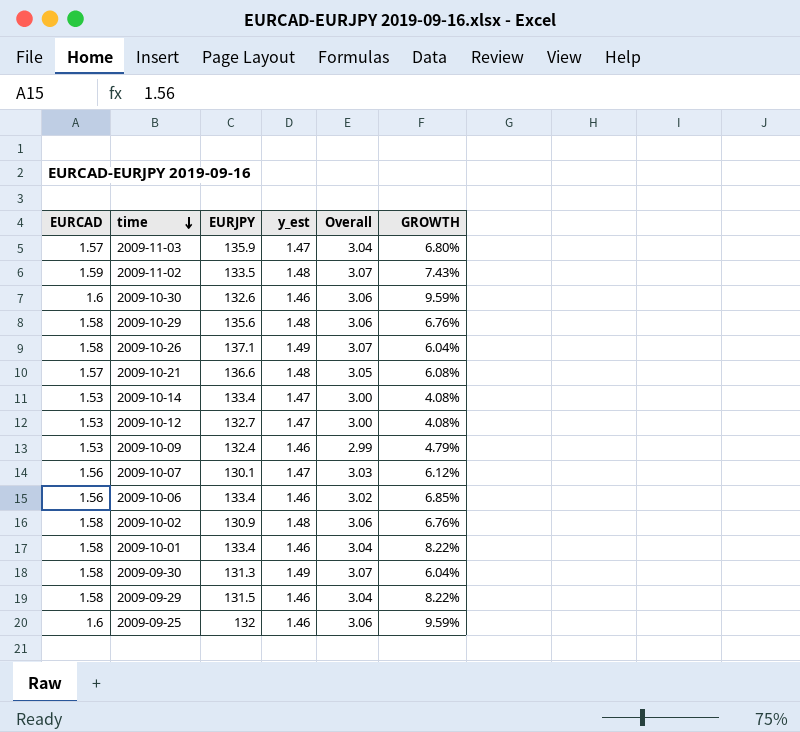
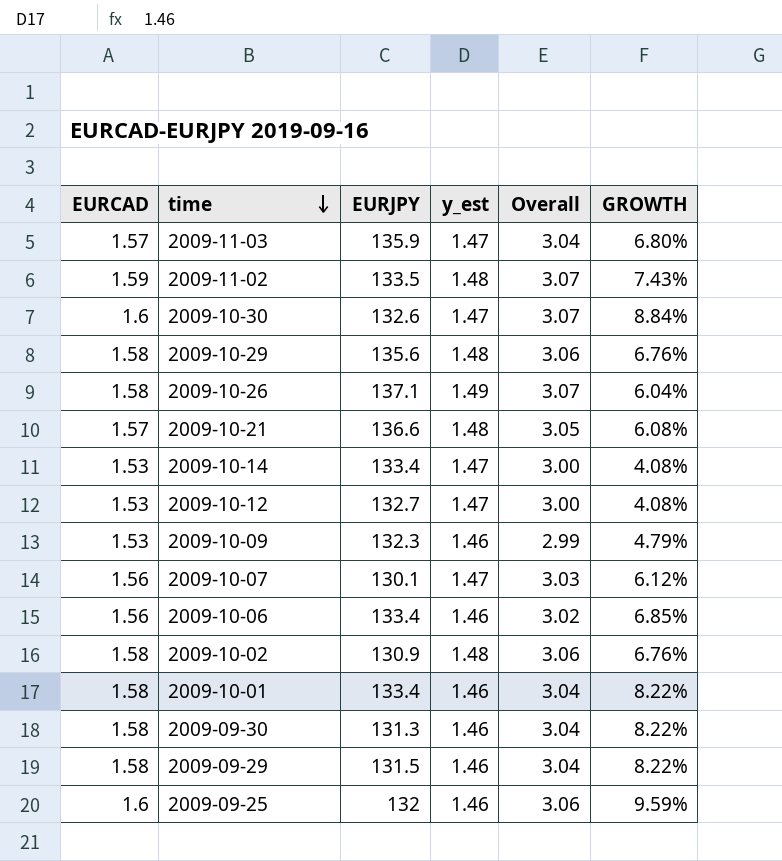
2009-10-30 | y_est: 1.46 -> 1.47
2009-10-30 | Overall: 3.06 -> 3.07
2009-10-30 | GROWTH: 9.59% -> 8.84%
2009-10-09 | EURJPY: 132.4 -> 132.3
2009-09-30 | y_est: 1.49 -> 1.46
2009-09-30 | Overall: 3.07 -> 3.04
2009-09-30 | GROWTH: 6.04% -> 8.22%

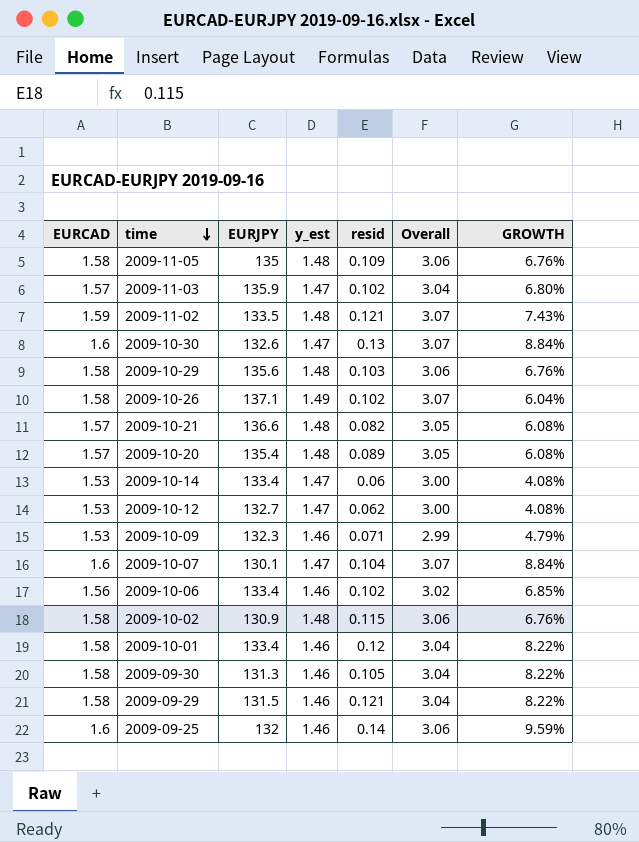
column resid | position: none -> 5
row 2009-11-05: none -> 1.58 | 135 | 1.48 | 0.109 | 3.06 | 6.76%
row 2009-10-20: none -> 1.57 | 135.4 | 1.48 | 0.089 | 3.05 | 6.08%
2009-10-07 | EURCAD: 1.56 -> 1.6
2009-10-07 | Overall: 3.03 -> 3.07
2009-10-07 | GROWTH: 6.12% -> 8.84%

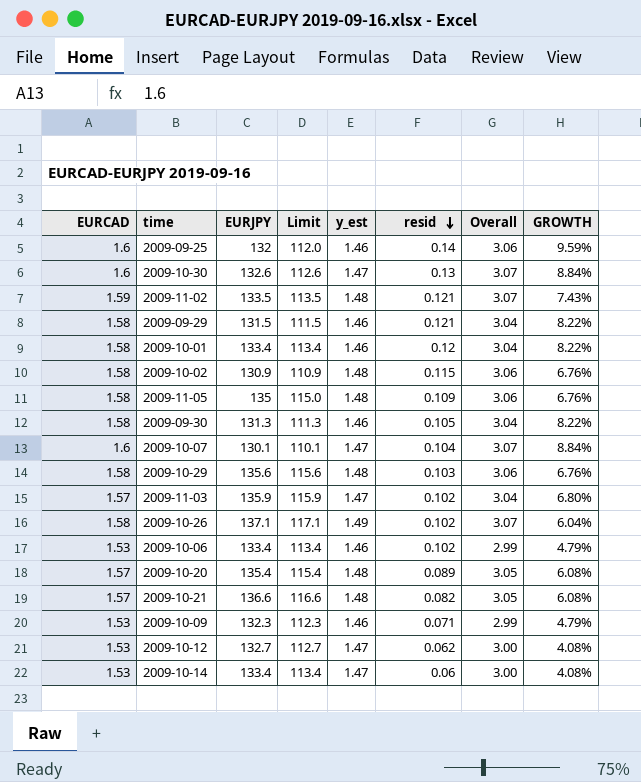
row order: time descending -> resid descending
column Limit | formula: none -> [EURJPY] - 20
2009-10-06 | EURCAD: 1.56 -> 1.53
2009-10-06 | Overall: 3.02 -> 2.99
2009-10-06 | GROWTH: 6.85% -> 4.79%

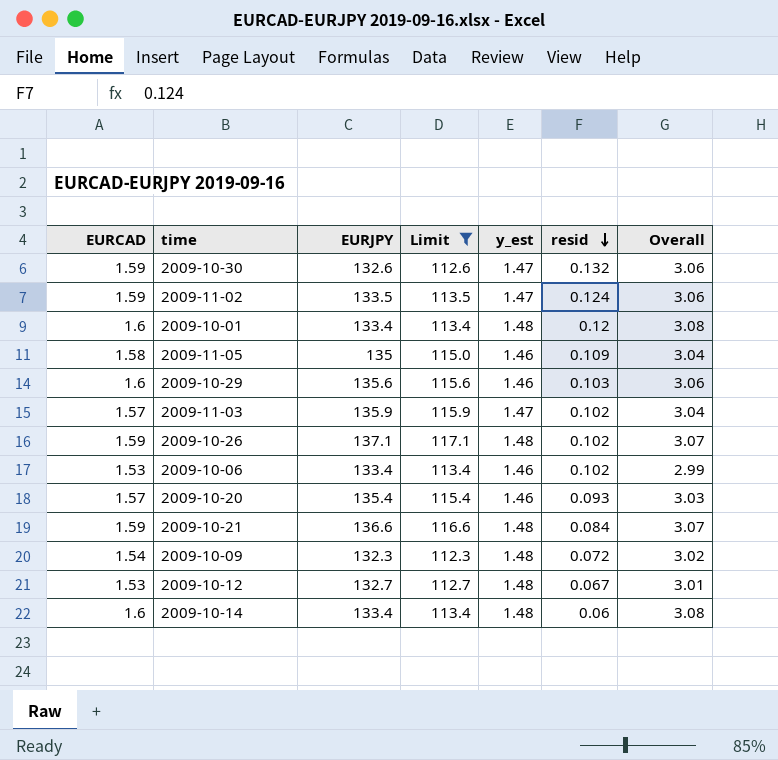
filter: none -> Limit >= 112.3
column GROWTH | formula: ([EURCAD] - [y_est]) / [y_est] -> none
2009-10-30 | EURCAD: 1.6 -> 1.59
2009-10-30 | resid: 0.13 -> 0.132
2009-10-30 | Overall: 3.07 -> 3.06
2009-11-02 | y_est: 1.48 -> 1.47
2009-11-02 | resid: 0.121 -> 0.124
2009-11-02 | Overall: 3.07 -> 3.06
2009-10-01 | EURCAD: 1.58 -> 1.6
2009-10-01 | y_est: 1.46 -> 1.48
2009-10-01 | Overall: 3.04 -> 3.08
2009-11-05 | y_est: 1.48 -> 1.46
2009-11-05 | Overall: 3.06 -> 3.04
2009-10-29 | EURCAD: 1.58 -> 1.6
2009-10-29 | y_est: 1.48 -> 1.46
2009-10-26 | EURCAD: 1.58 -> 1.59
2009-10-26 | y_est: 1.49 -> 1.48
2009-10-20 | y_est: 1.48 -> 1.46
2009-10-20 | resid: 0.089 -> 0.093
2009-10-20 | Overall: 3.05 -> 3.03
2009-10-21 | EURCAD: 1.57 -> 1.59
2009-10-21 | resid: 0.082 -> 0.084
2009-10-21 | Overall: 3.05 -> 3.07
2009-10-09 | EURCAD: 1.53 -> 1.54
2009-10-09 | y_est: 1.46 -> 1.48
2009-10-09 | resid: 0.071 -> 0.072
2009-10-09 | Overall: 2.99 -> 3.02
2009-10-12 | y_est: 1.47 -> 1.48
2009-10-12 | resid: 0.062 -> 0.067
2009-10-12 | Overall: 3.00 -> 3.01
2009-10-14 | EURCAD: 1.53 -> 1.6
2009-10-14 | y_est: 1.47 -> 1.48
2009-10-14 | Overall: 3.00 -> 3.08

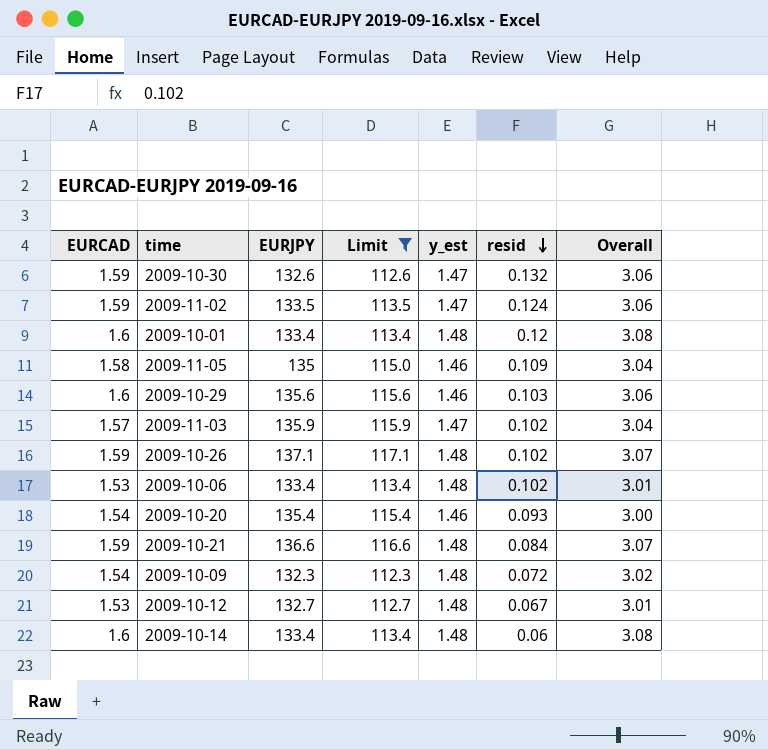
2009-10-06 | y_est: 1.46 -> 1.48
2009-10-06 | Overall: 2.99 -> 3.01
2009-10-20 | EURCAD: 1.57 -> 1.54
2009-10-20 | Overall: 3.03 -> 3.00

